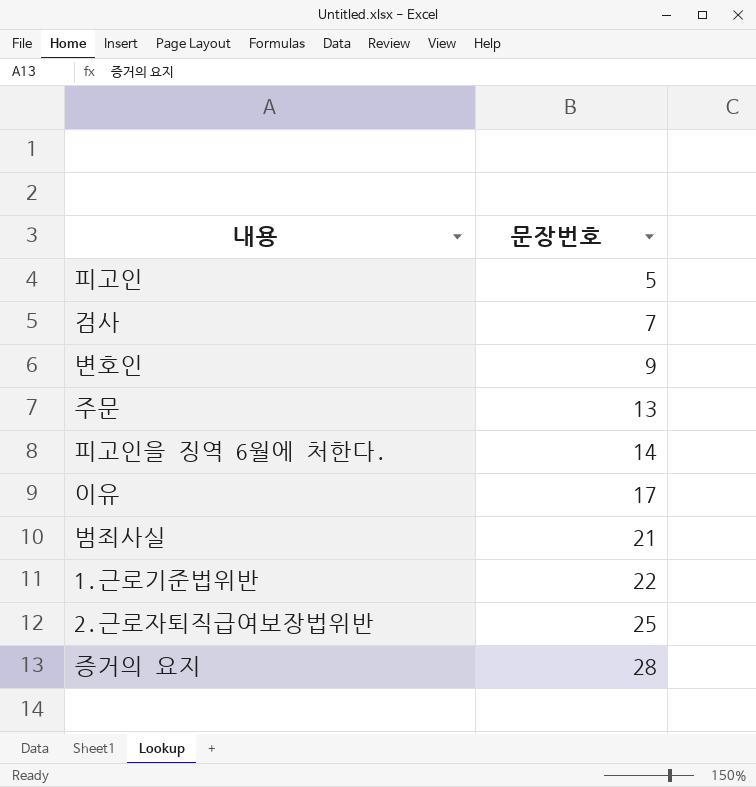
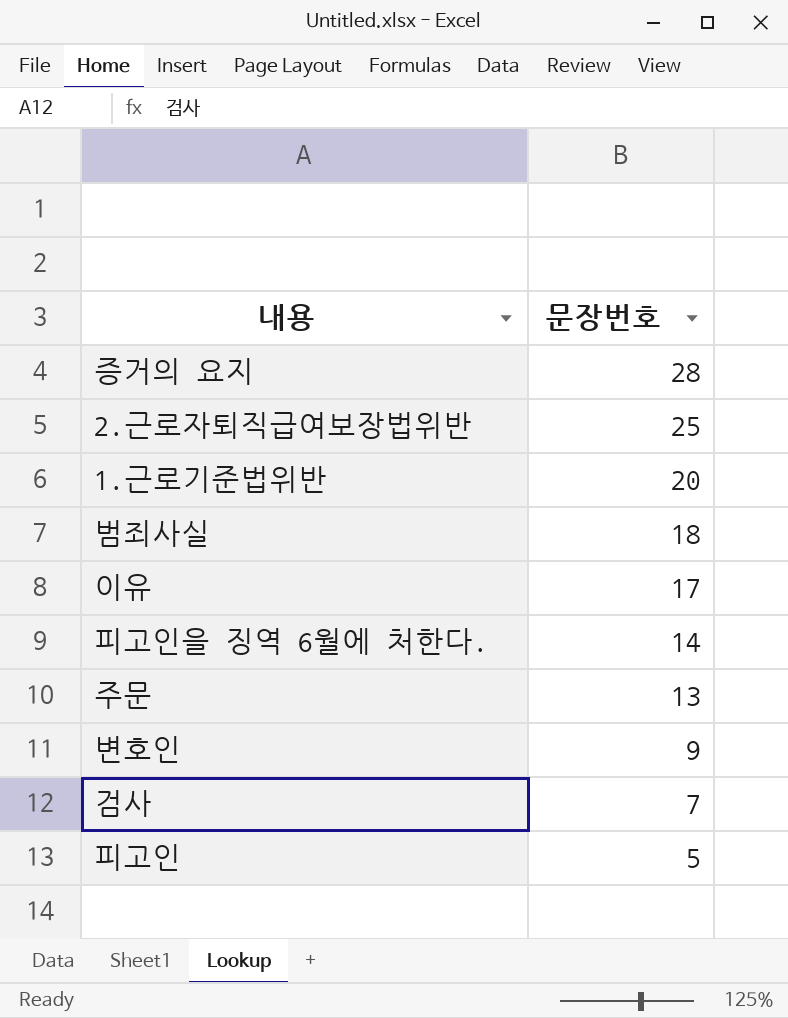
row order: 문장번호 ascending -> 문장번호 descending
1.근로기준법위반 | 문장번호: 22 -> 20
범죄사실 | 문장번호: 21 -> 18

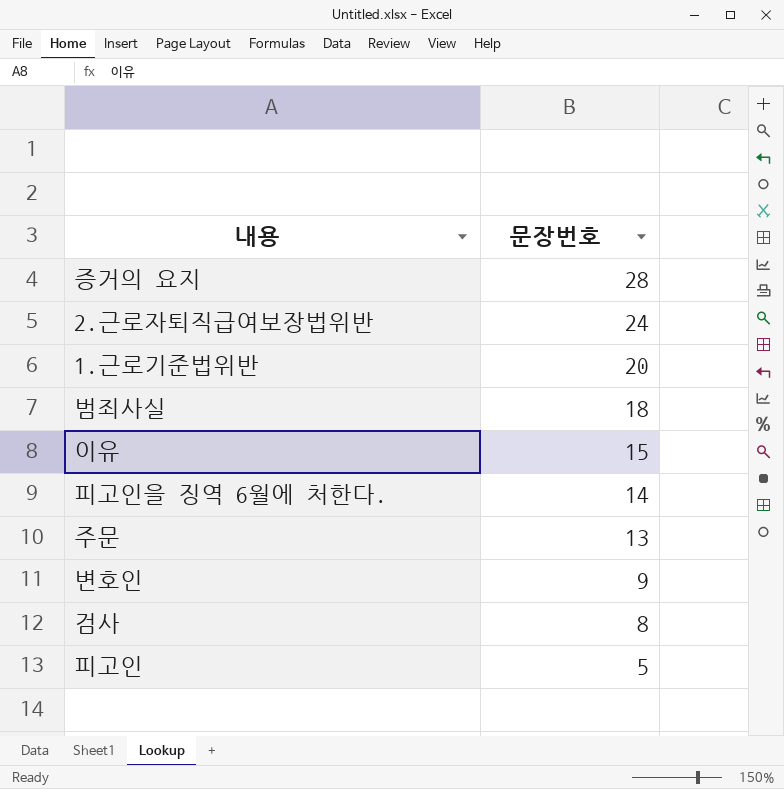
2.근로자퇴직급여보장법위반 | 문장번호: 25 -> 24
이유 | 문장번호: 17 -> 15
검사 | 문장번호: 7 -> 8

